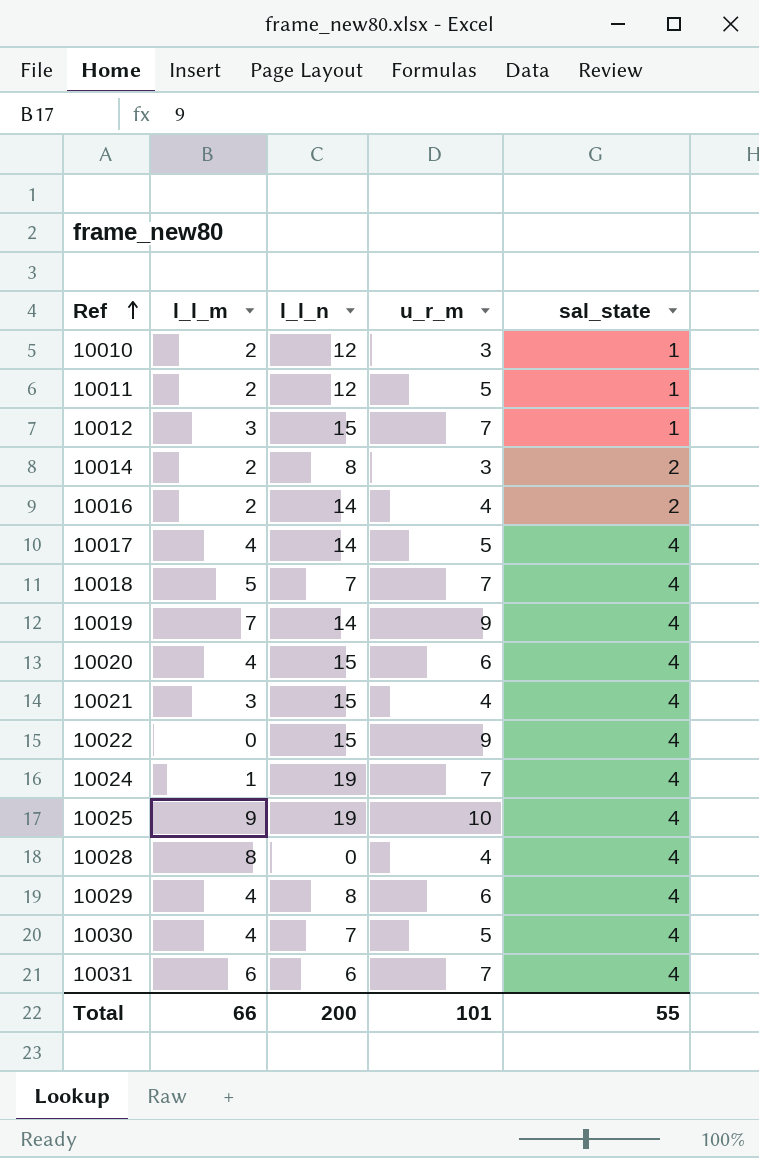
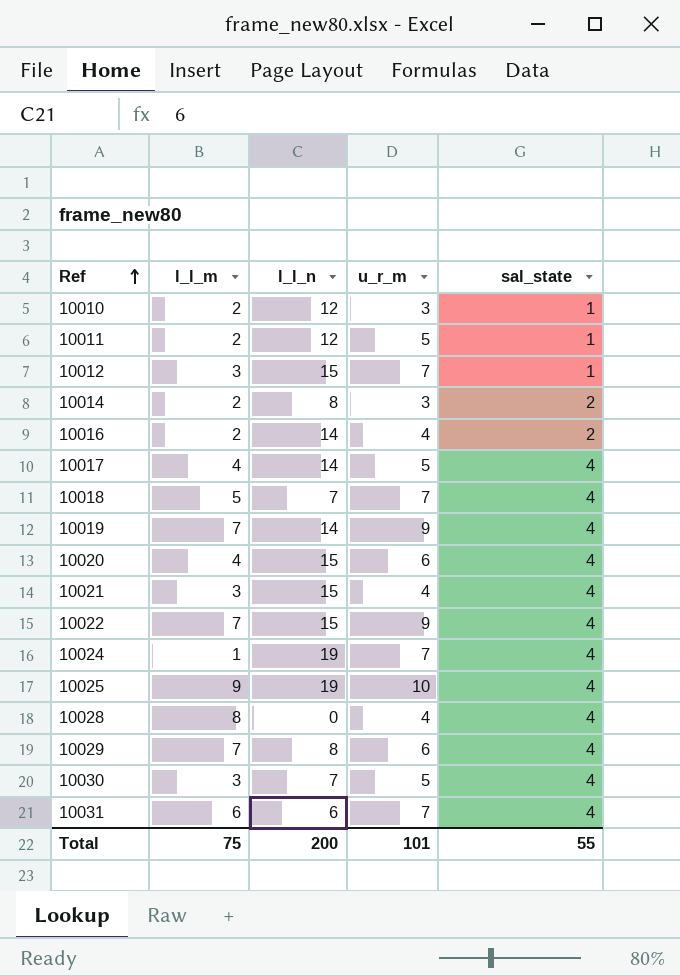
10022 | l_l_m: 0 -> 7
10029 | l_l_m: 4 -> 7
10030 | l_l_m: 4 -> 3
Total | l_l_m: 66 -> 75

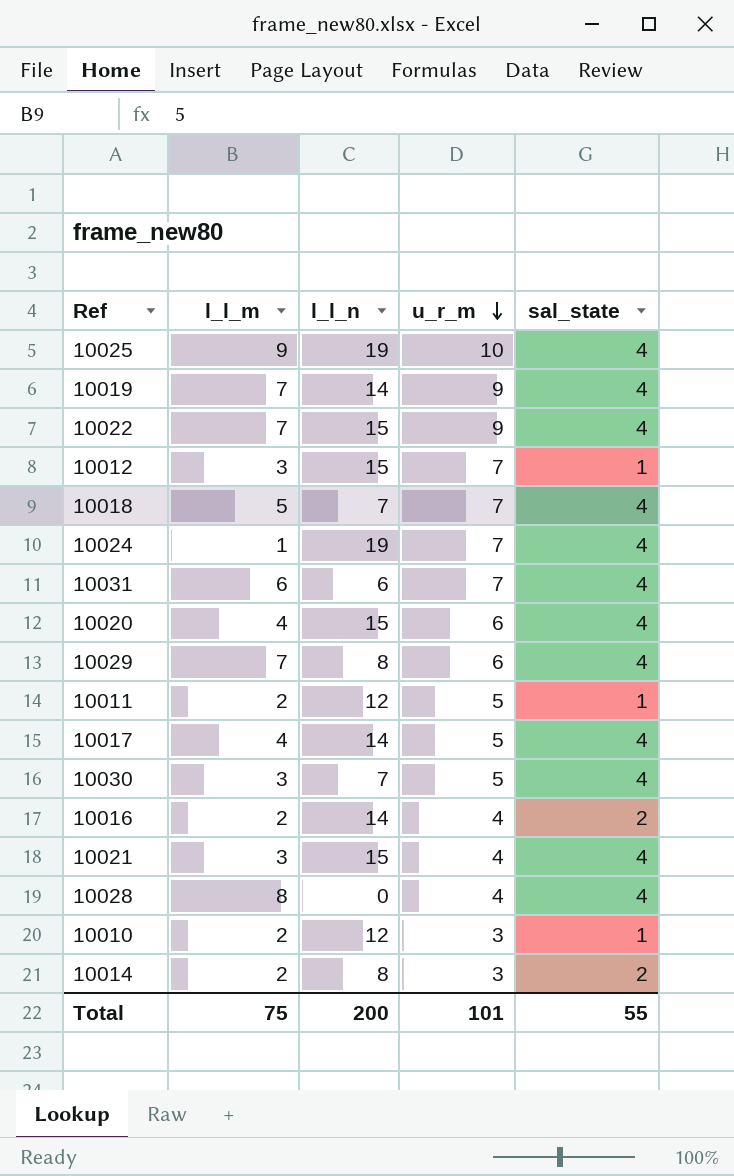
row order: Ref ascending -> u_r_m descending

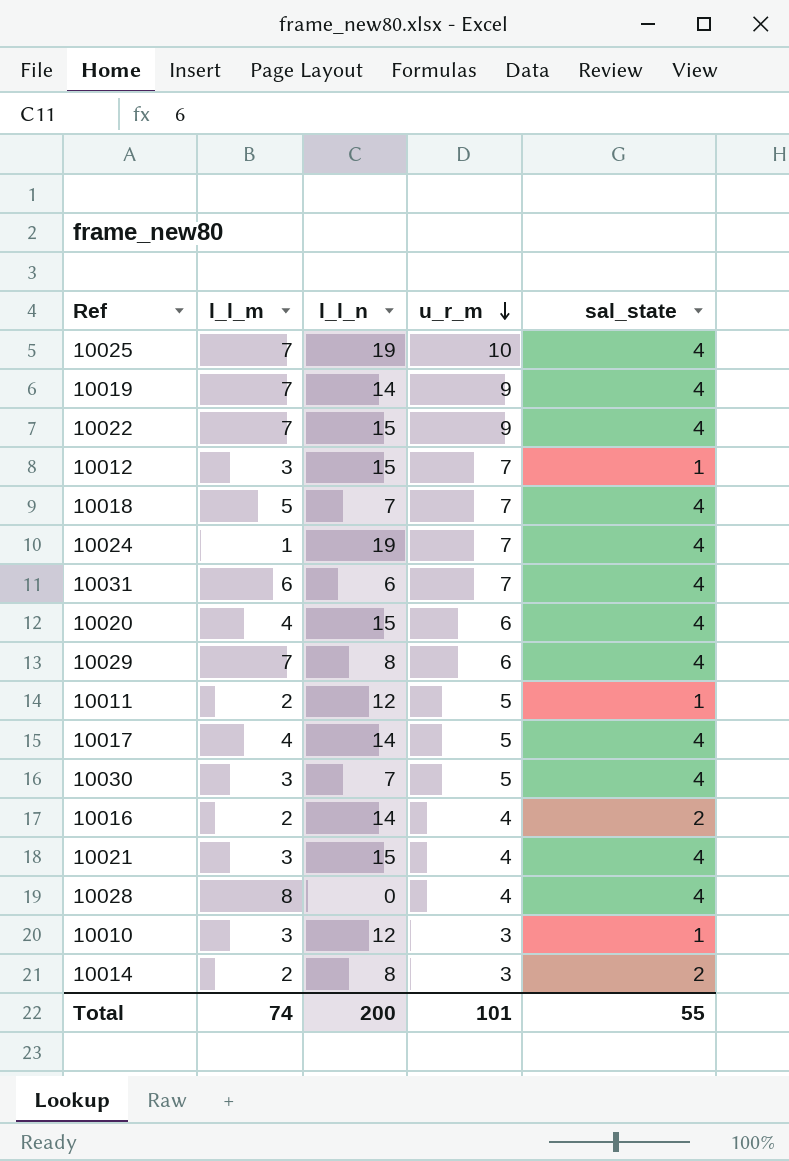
10025 | l_l_m: 9 -> 7
10010 | l_l_m: 2 -> 3
Total | l_l_m: 75 -> 74

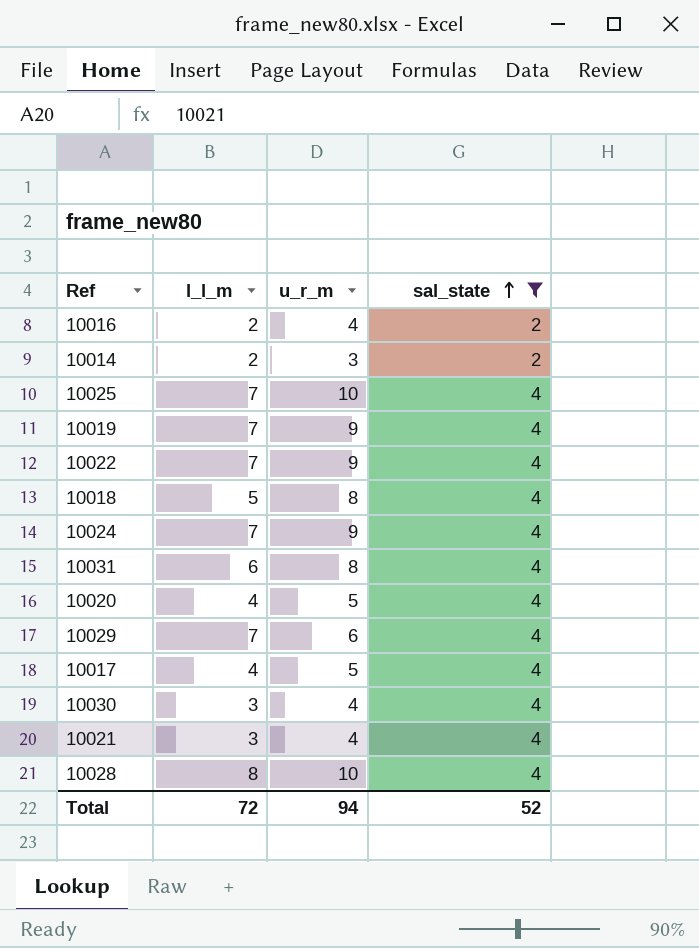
filter: none -> sal_state != 1
row order: u_r_m descending -> sal_state ascending
column l_l_n | position: 3 -> none
10018 | u_r_m: 7 -> 8
10024 | l_l_m: 1 -> 7
10024 | u_r_m: 7 -> 9
10031 | u_r_m: 7 -> 8
10020 | u_r_m: 6 -> 5
10030 | u_r_m: 5 -> 4
10028 | u_r_m: 4 -> 10
Total | l_l_m: 74 -> 72
Total | u_r_m: 101 -> 94
Total | sal_state: 55 -> 52

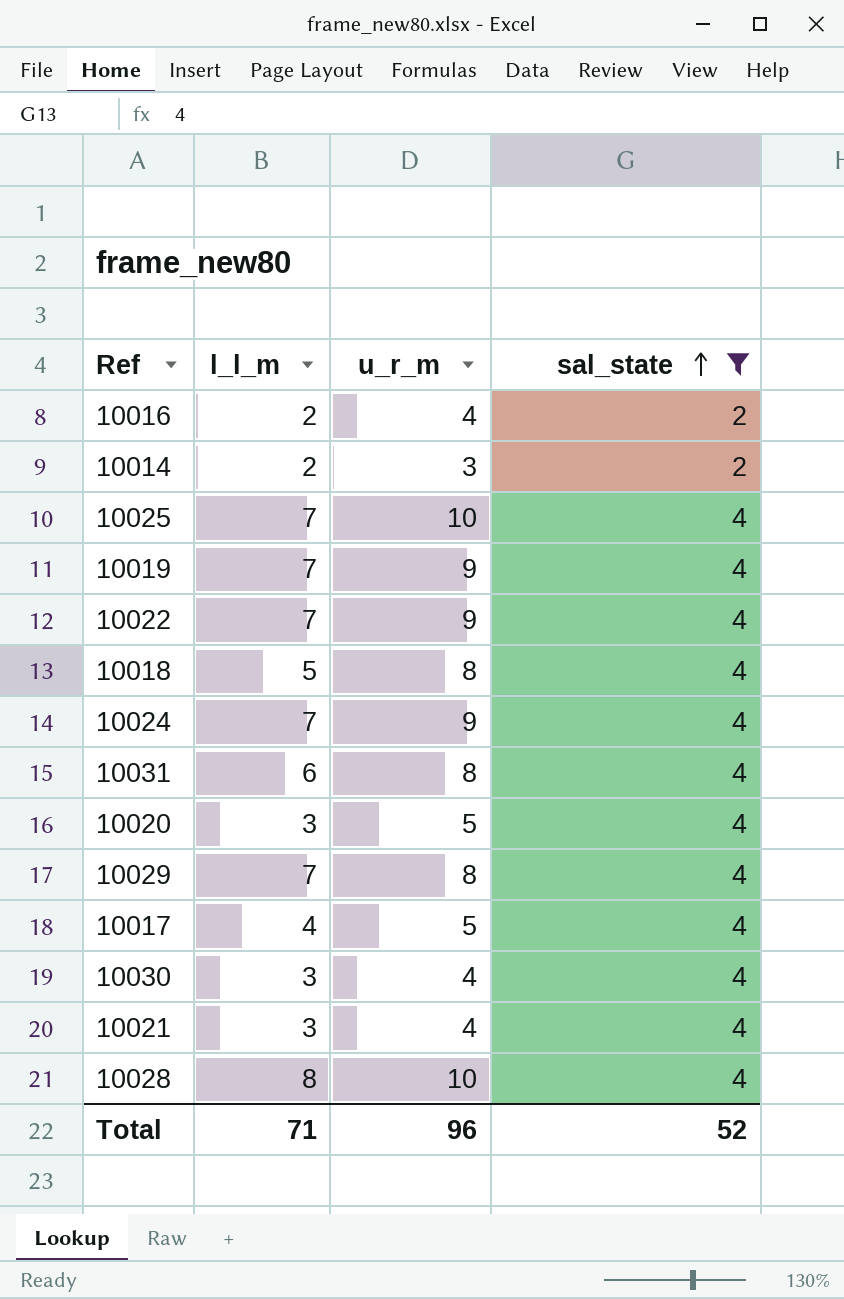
10020 | l_l_m: 4 -> 3
10029 | u_r_m: 6 -> 8
Total | l_l_m: 72 -> 71
Total | u_r_m: 94 -> 96

